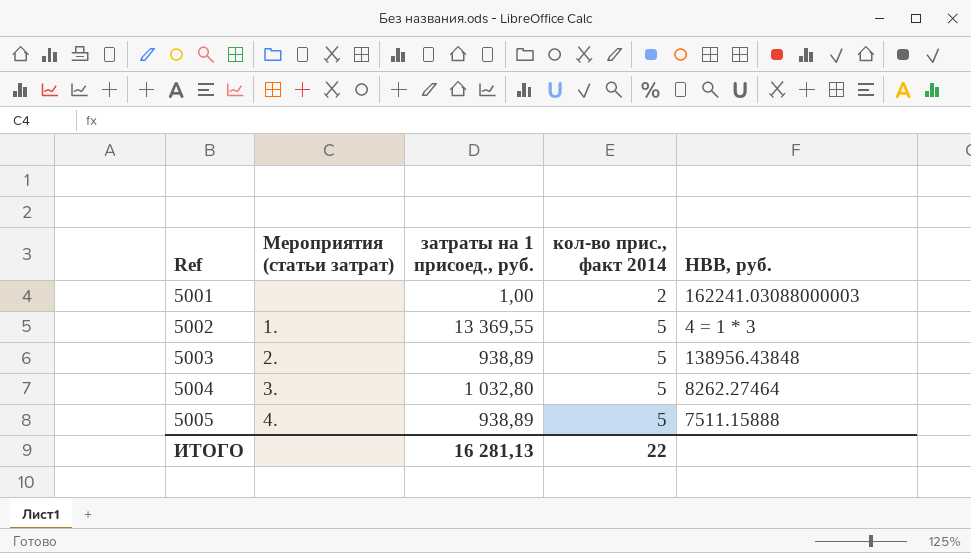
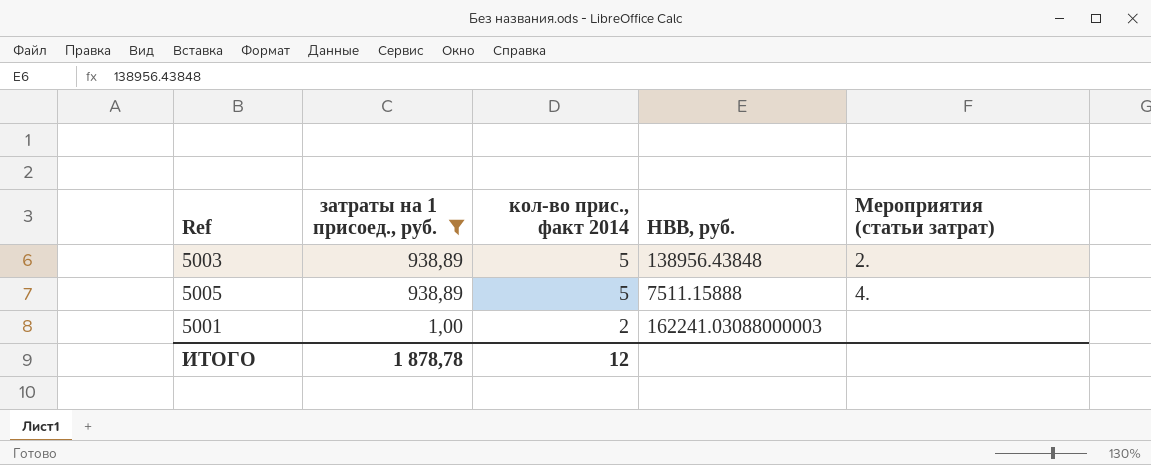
filter: none -> затраты на 1 присоед., руб. <= 938,89
row order: Ref ascending -> затраты на 1 присоед., руб. descending
column Мероприятия (статьи затрат) | position: 2 -> 5
ИТОГО | затраты на 1 присоед., руб.: 16 281,13 -> 1 878,78
ИТОГО | кол-во прис., факт 2014: 22 -> 12

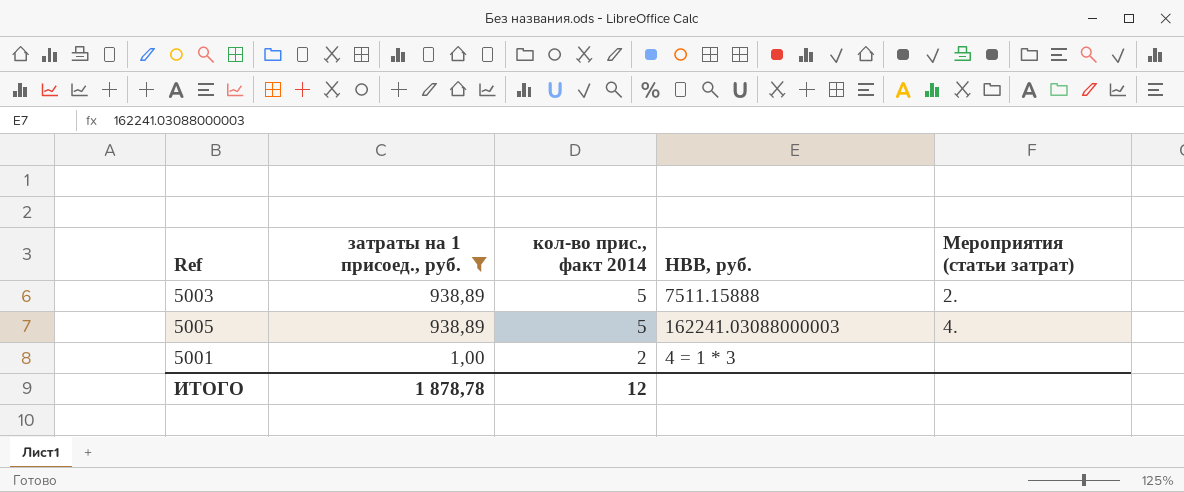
5003 | НВВ, руб.: 138956.43848 -> 7511.15888
5005 | НВВ, руб.: 7511.15888 -> 162241.03088000003
5001 | НВВ, руб.: 162241.03088000003 -> 4 = 1 * 3

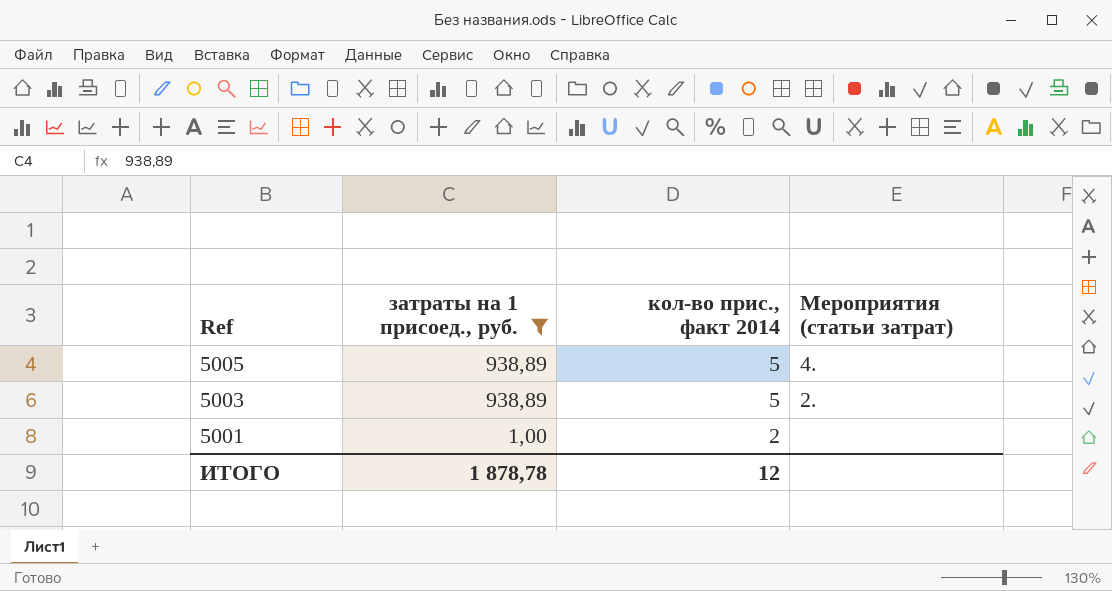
row order: затраты на 1 присоед., руб. descending -> Ref descending
column НВВ, руб. | position: 4 -> none

